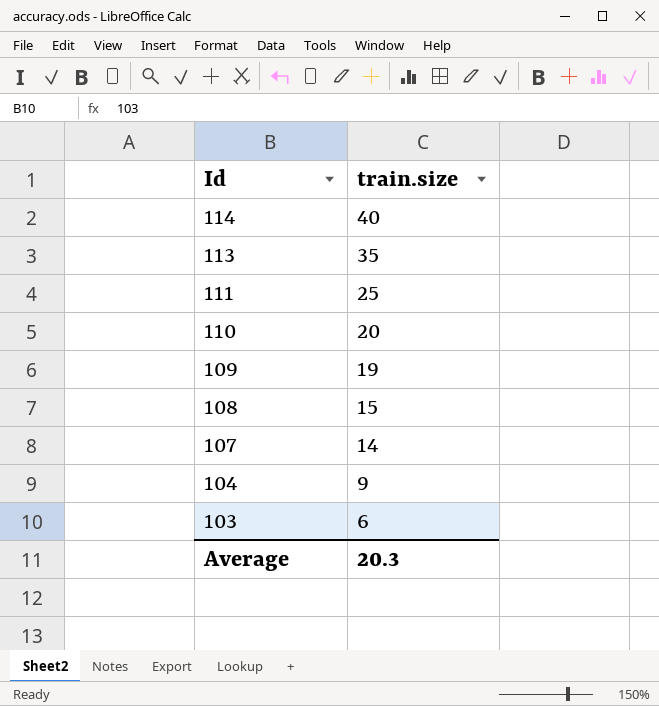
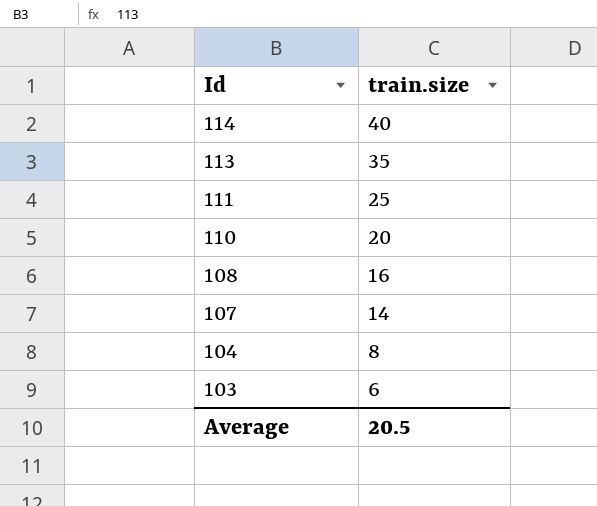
row 109: 19 -> none
108 | train.size: 15 -> 16
104 | train.size: 9 -> 8
Average | train.size: 20.3 -> 20.5

